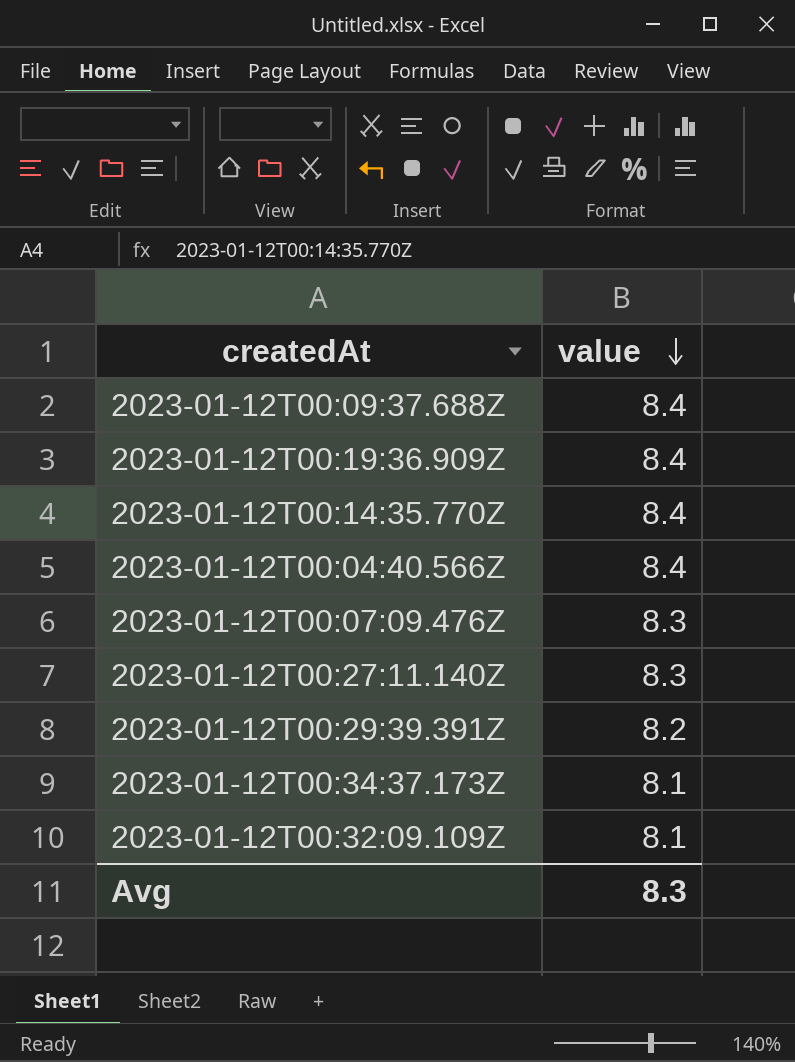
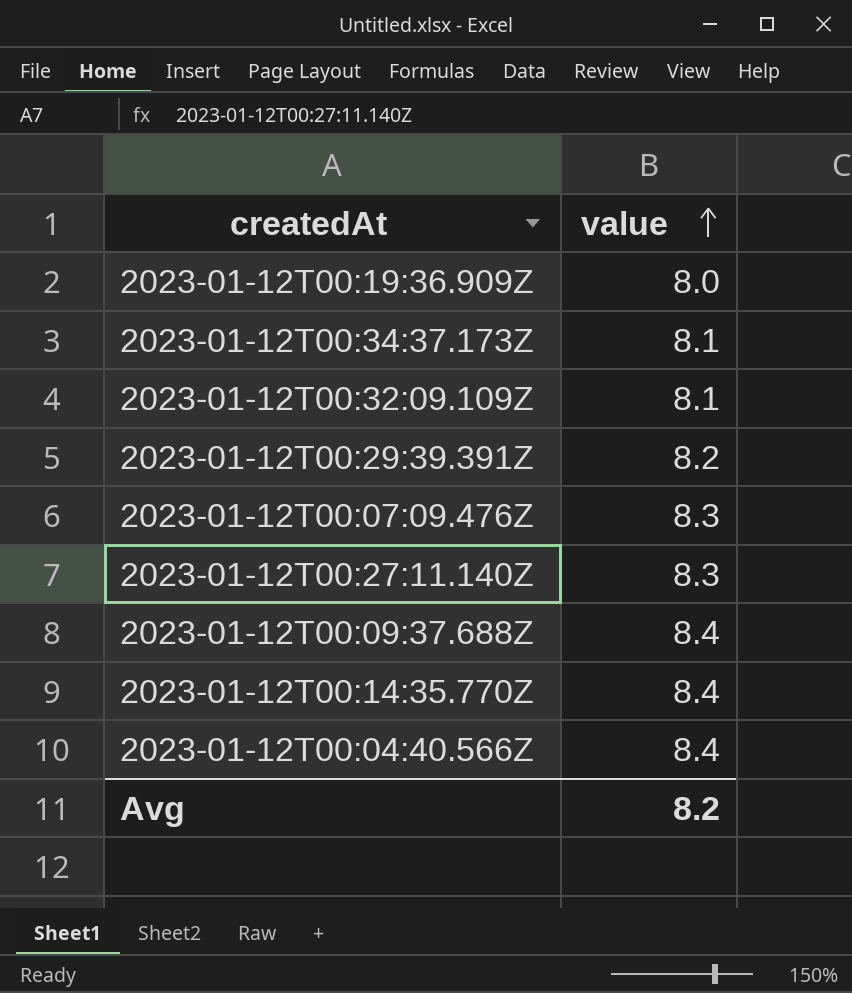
row order: value descending -> value ascending
2023-01-12T00:19:36.909Z | value: 8.4 -> 8.0
Avg | value: 8.3 -> 8.2

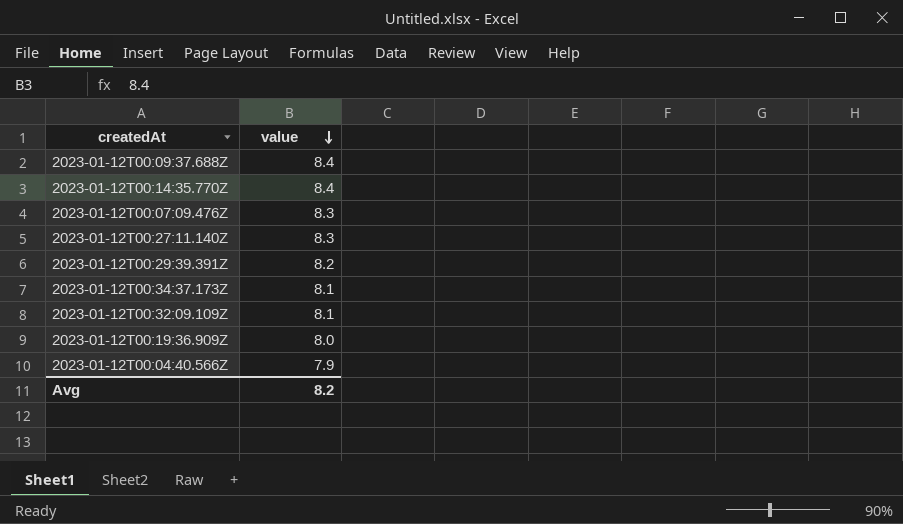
row order: value ascending -> value descending
2023-01-12T00:04:40.566Z | value: 8.4 -> 7.9

